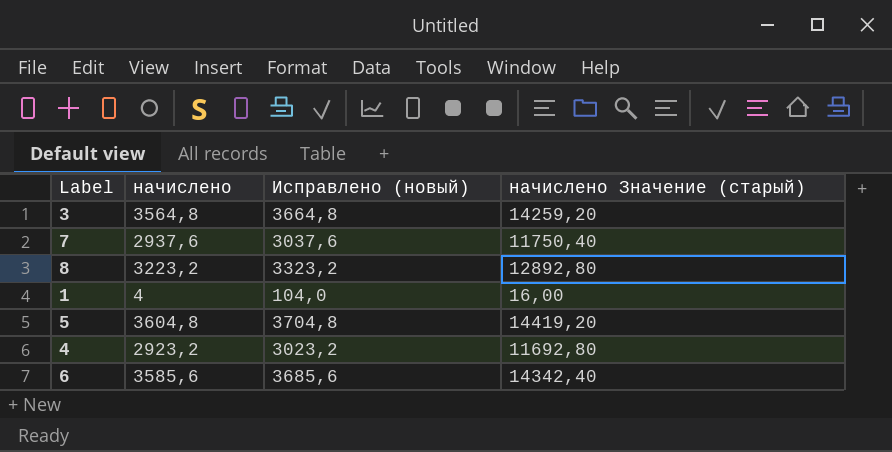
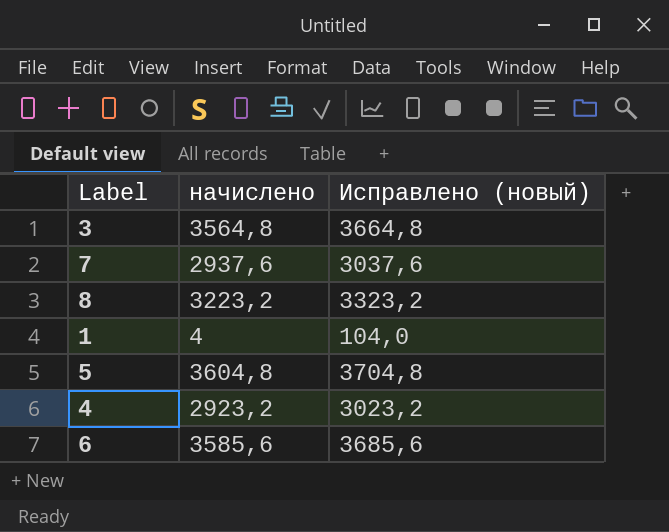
column начислено Значение (старый) | formula: [начислено] * 4 -> none

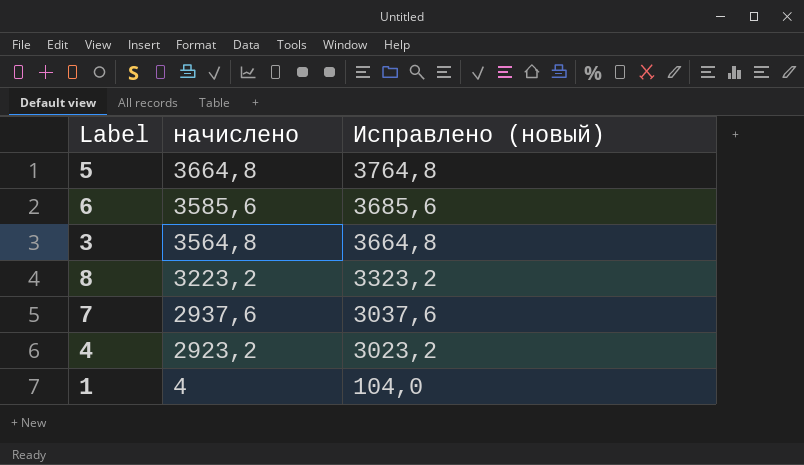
row order: none -> начислено descending
5 | начислено: 3604,8 -> 3664,8
5 | Исправлено (новый): 3704,8 -> 3764,8

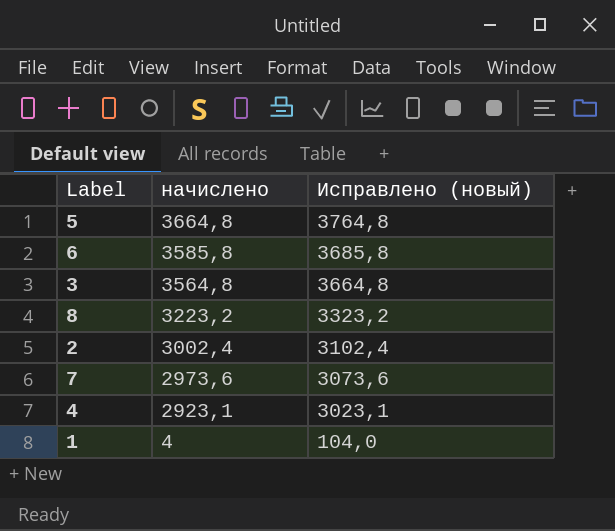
6 | начислено: 3585,6 -> 3585,8
6 | Исправлено (новый): 3685,6 -> 3685,8
row 2: none -> 3002,4 | 3102,4
7 | начислено: 2937,6 -> 2973,6
7 | Исправлено (новый): 3037,6 -> 3073,6
4 | начислено: 2923,2 -> 2923,1
4 | Исправлено (новый): 3023,2 -> 3023,1

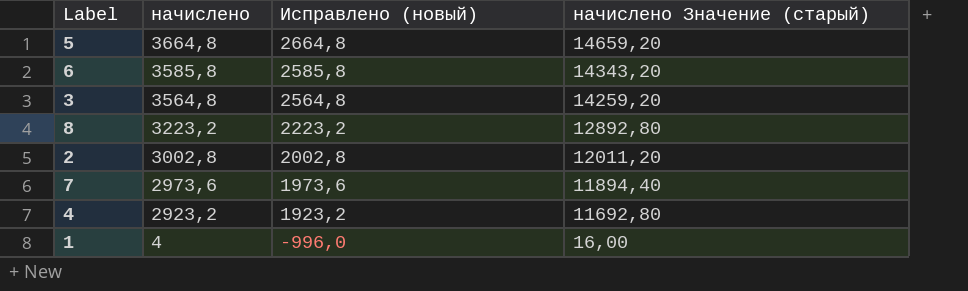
column Исправлено (новый) | formula: [начислено] + 100 -> [начислено] - 1000
column начислено Значение (старый) | formula: none -> [начислено] * 4
2 | начислено: 3002,4 -> 3002,8
4 | начислено: 2923,1 -> 2923,2

